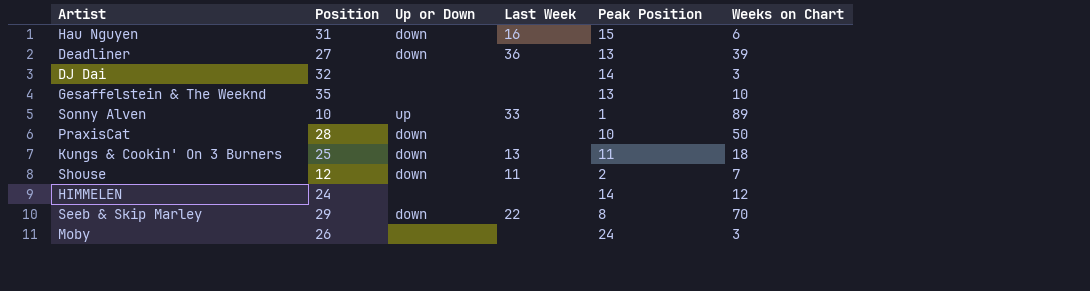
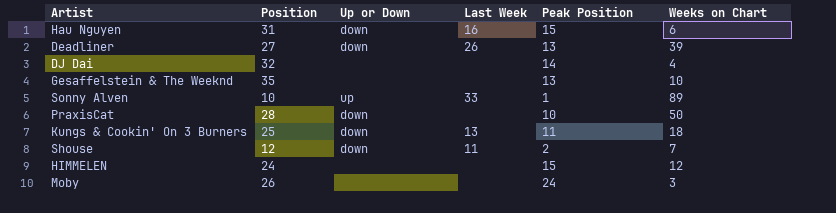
row Seeb & Skip Marley: 29 | down | 22 | 8 | 70 -> none
Deadliner | Last Week: 36 -> 26
DJ Dai | Weeks on Chart: 3 -> 4
HIMMELEN | Peak Position: 14 -> 15

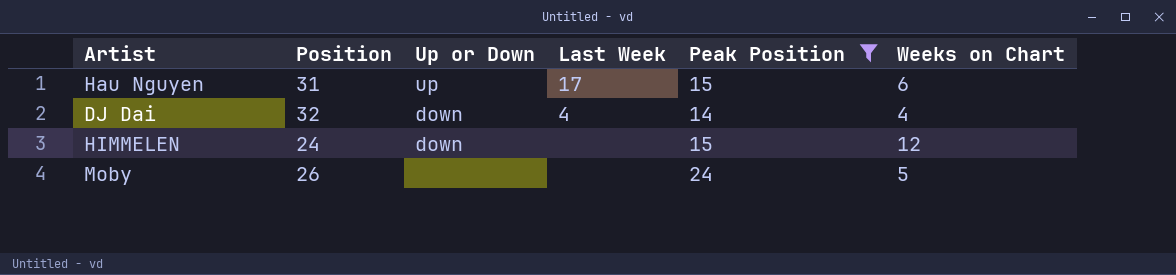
filter: none -> Peak Position >= 14
Hau Nguyen | Up or Down: down -> up
Hau Nguyen | Last Week: 16 -> 17
DJ Dai | Up or Down: none -> down
DJ Dai | Last Week: none -> 4
HIMMELEN | Up or Down: none -> down
Moby | Weeks on Chart: 3 -> 5

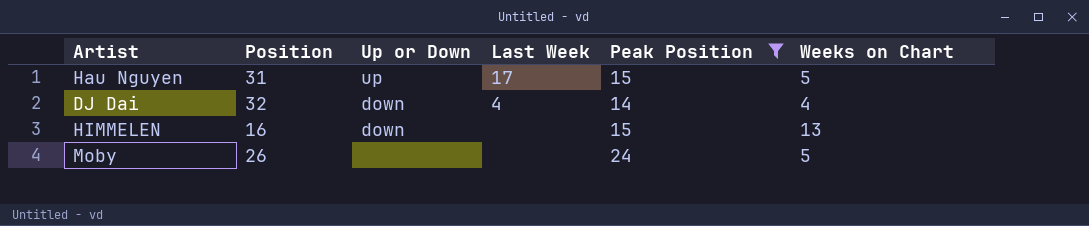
Hau Nguyen | Weeks on Chart: 6 -> 5
HIMMELEN | Position: 24 -> 16
HIMMELEN | Weeks on Chart: 12 -> 13

